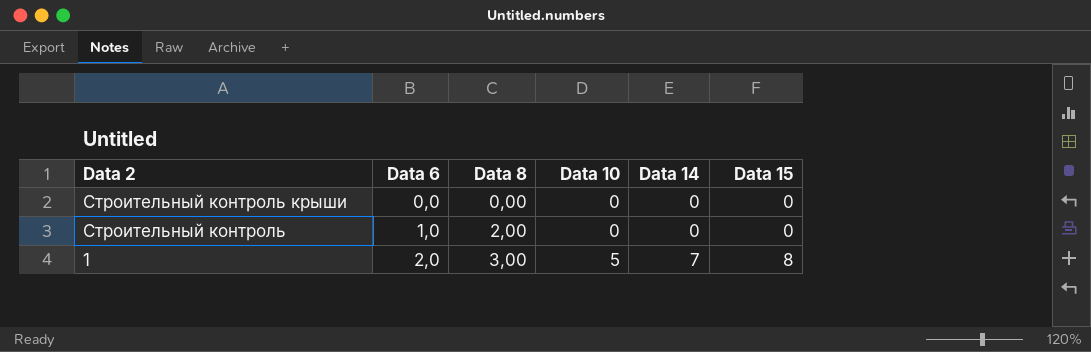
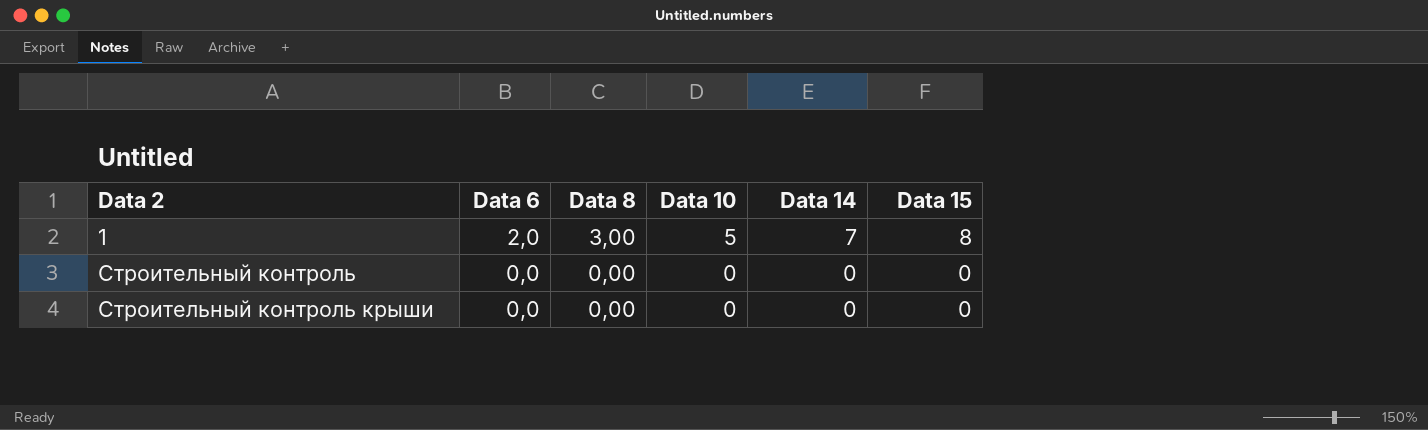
row order: Data 2 descending -> Data 2 ascending
Строительный контроль | Data 6: 1,0 -> 0,0
Строительный контроль | Data 8: 2,00 -> 0,00

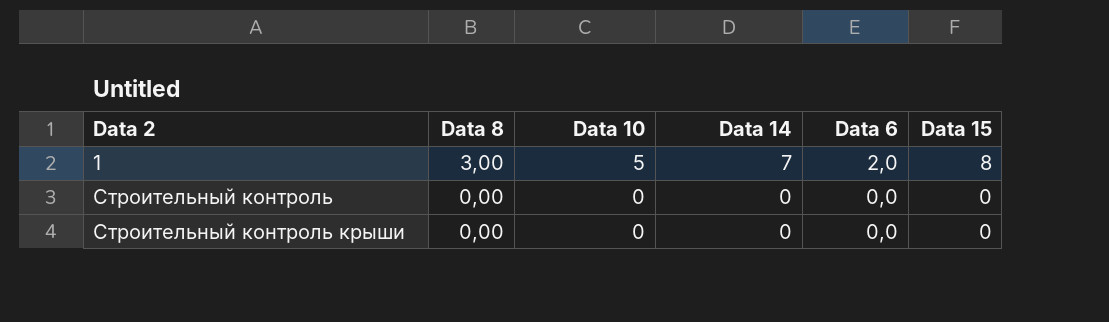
column Data 6 | position: 2 -> 5

